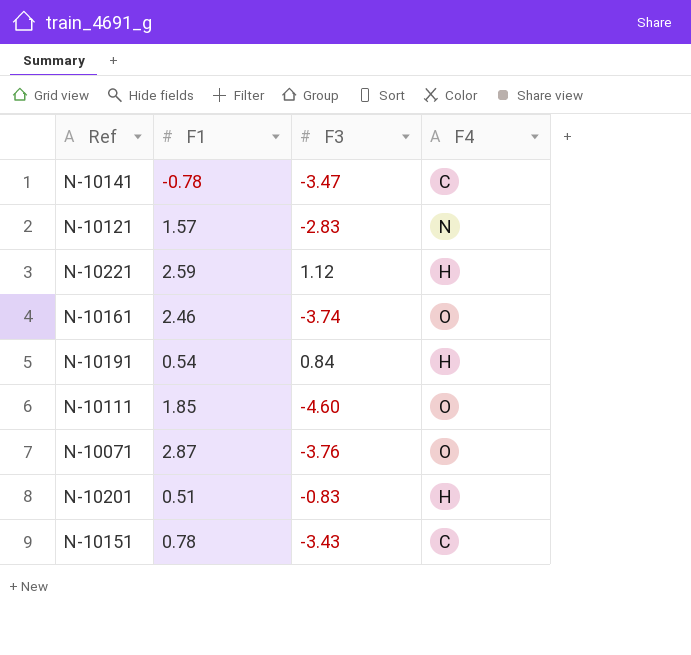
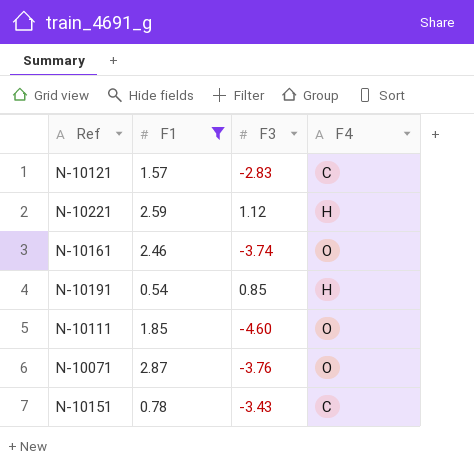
filter: none -> F1 >= 0.54
N-10121 | F4: N -> C
N-10191 | F3: 0.84 -> 0.85

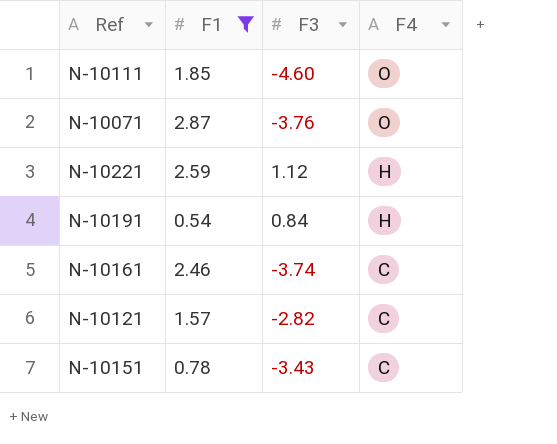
row order: none -> F4 descending
N-10191 | F3: 0.85 -> 0.84
N-10161 | F4: O -> C
N-10121 | F3: -2.83 -> -2.82

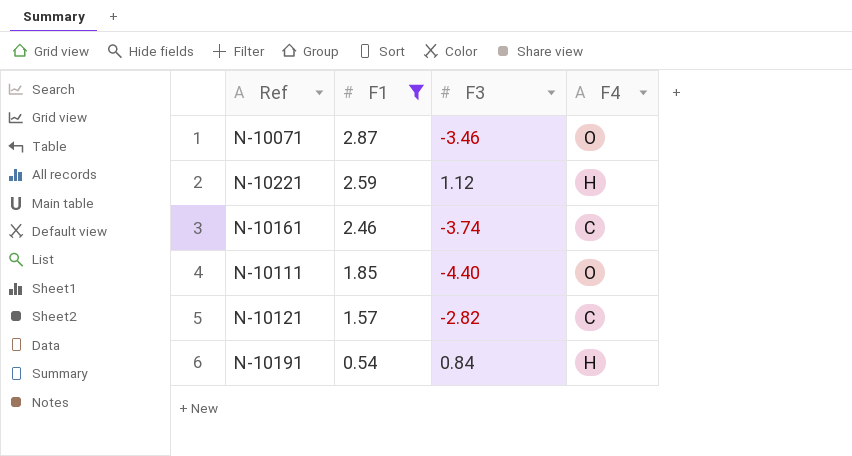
row order: F4 descending -> F1 descending
row N-10151: 0.78 | -3.43 | C -> none
N-10071 | F3: -3.76 -> -3.46
N-10111 | F3: -4.60 -> -4.40

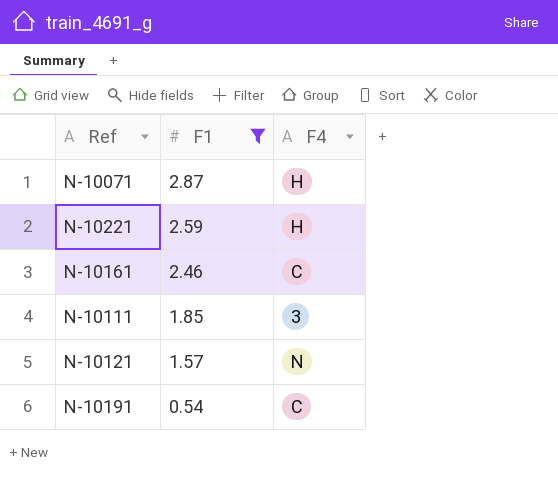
column F3 | position: 3 -> none
N-10071 | F4: O -> H
N-10111 | F4: O -> 3
N-10121 | F4: C -> N
N-10191 | F4: H -> C

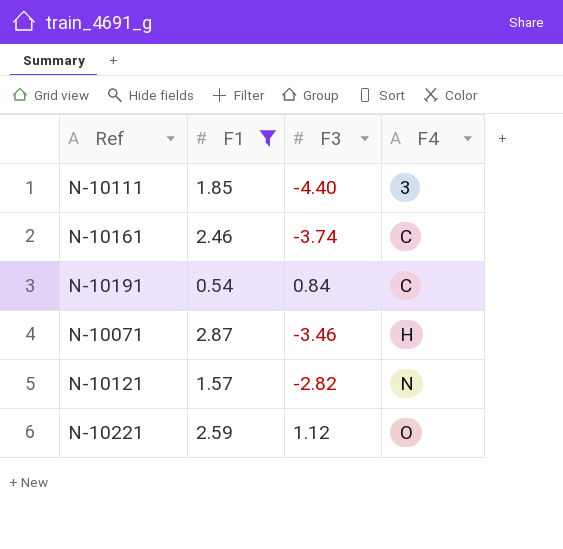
row order: F1 descending -> F4 ascending
column F3 | position: none -> 3
N-10221 | F4: H -> O

